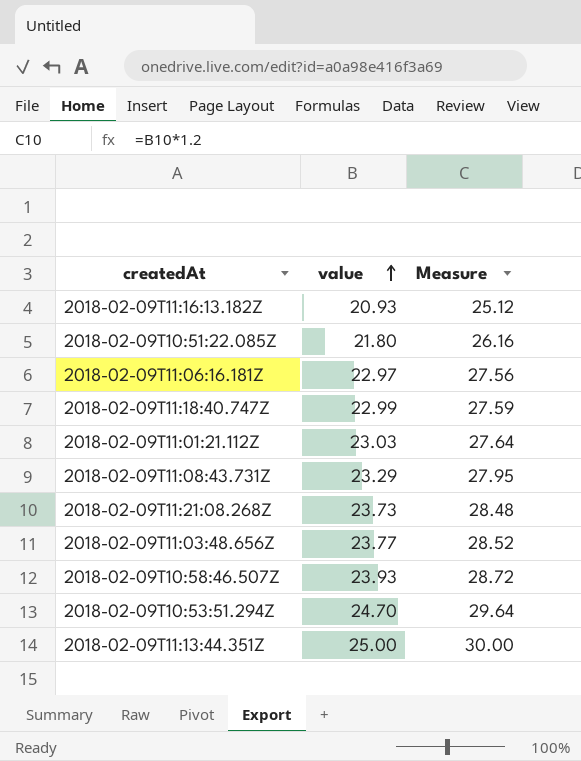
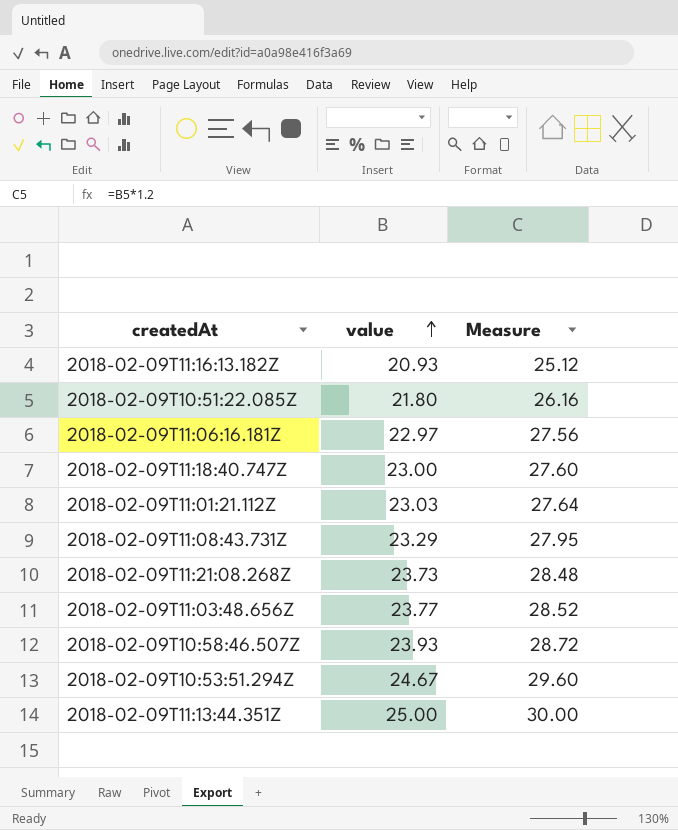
2018-02-09T11:18:40.747Z | value: 22.99 -> 23.00
2018-02-09T11:18:40.747Z | Measure: 27.59 -> 27.60
2018-02-09T10:53:51.294Z | value: 24.70 -> 24.67
2018-02-09T10:53:51.294Z | Measure: 29.64 -> 29.60

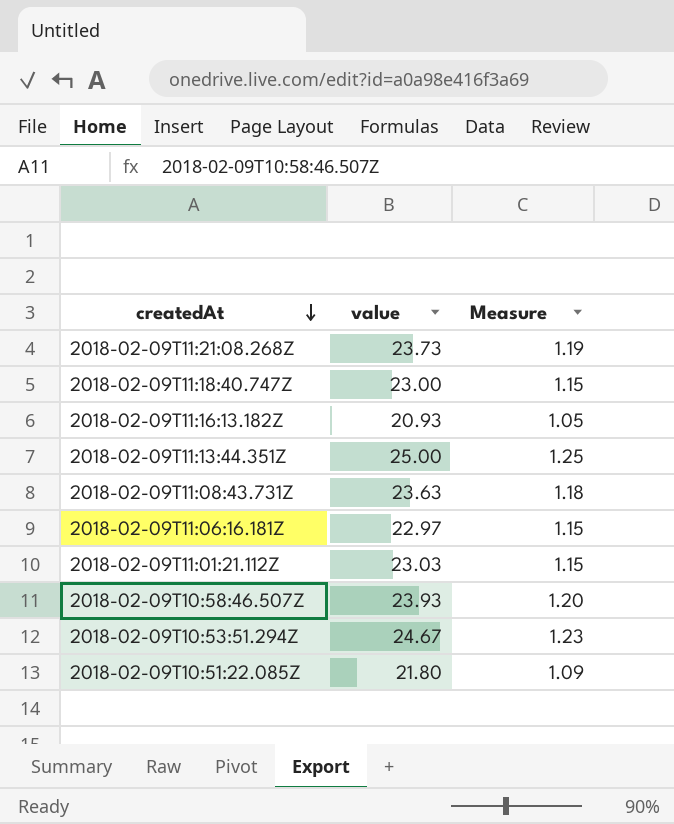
row order: value ascending -> createdAt descending
column Measure | formula: [value] * 1.2 -> [value] * 0.05
row 2018-02-09T11:03:48.656Z: 23.77 | 28.52 -> none
2018-02-09T11:08:43.731Z | value: 23.29 -> 23.63

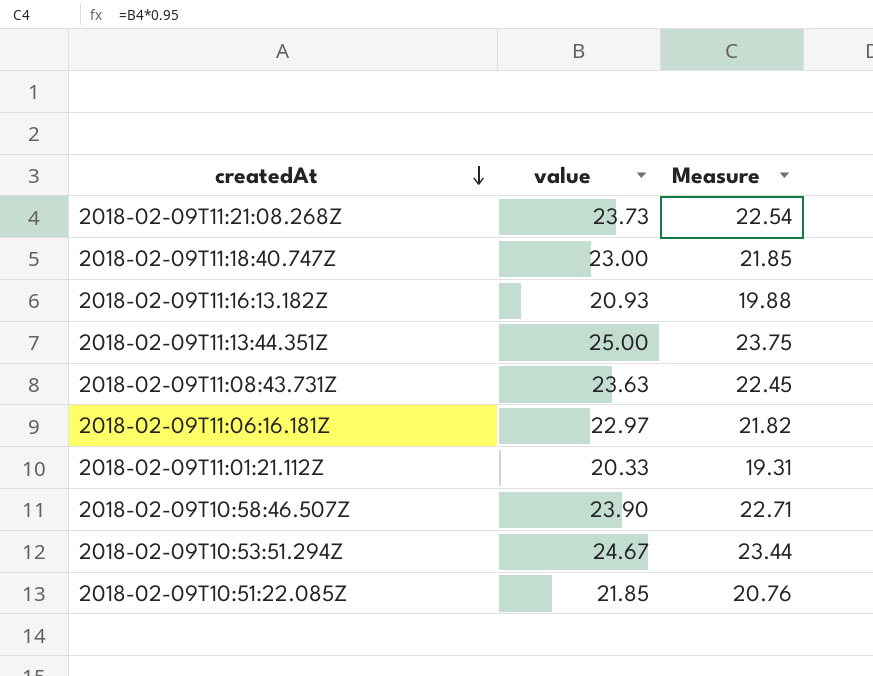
column Measure | formula: [value] * 0.05 -> [value] * 0.95
2018-02-09T11:01:21.112Z | value: 23.03 -> 20.33
2018-02-09T10:58:46.507Z | value: 23.93 -> 23.90
2018-02-09T10:51:22.085Z | value: 21.80 -> 21.85

